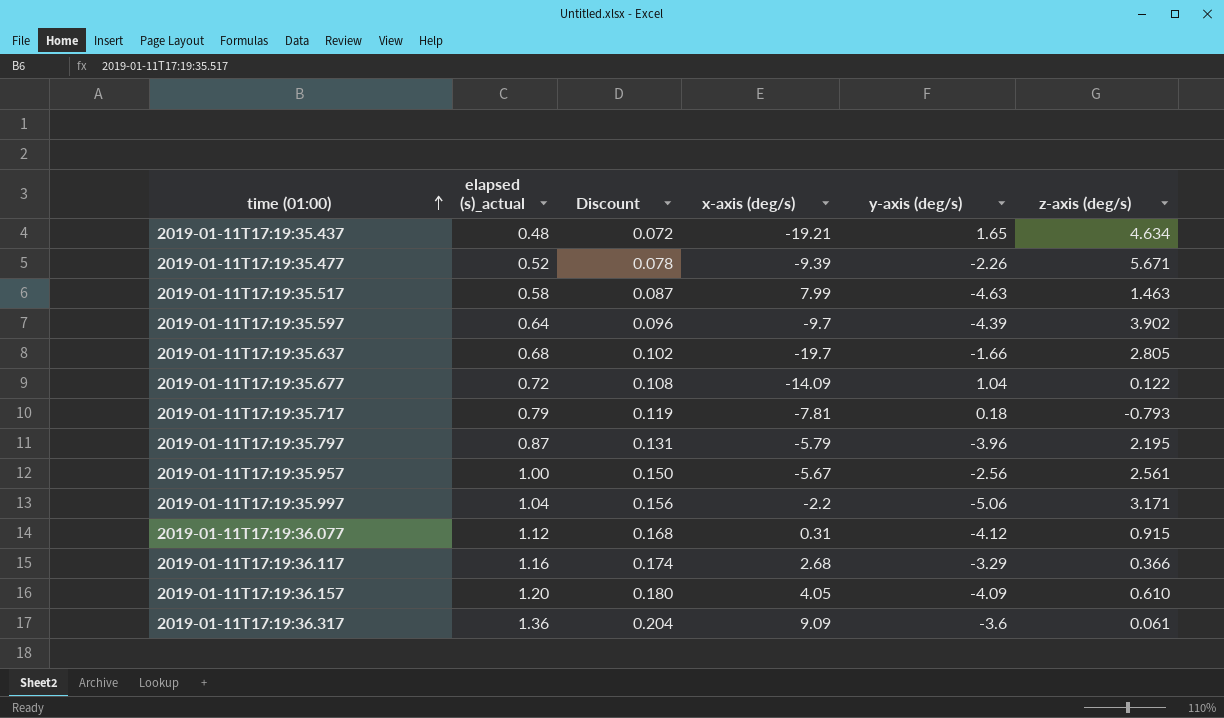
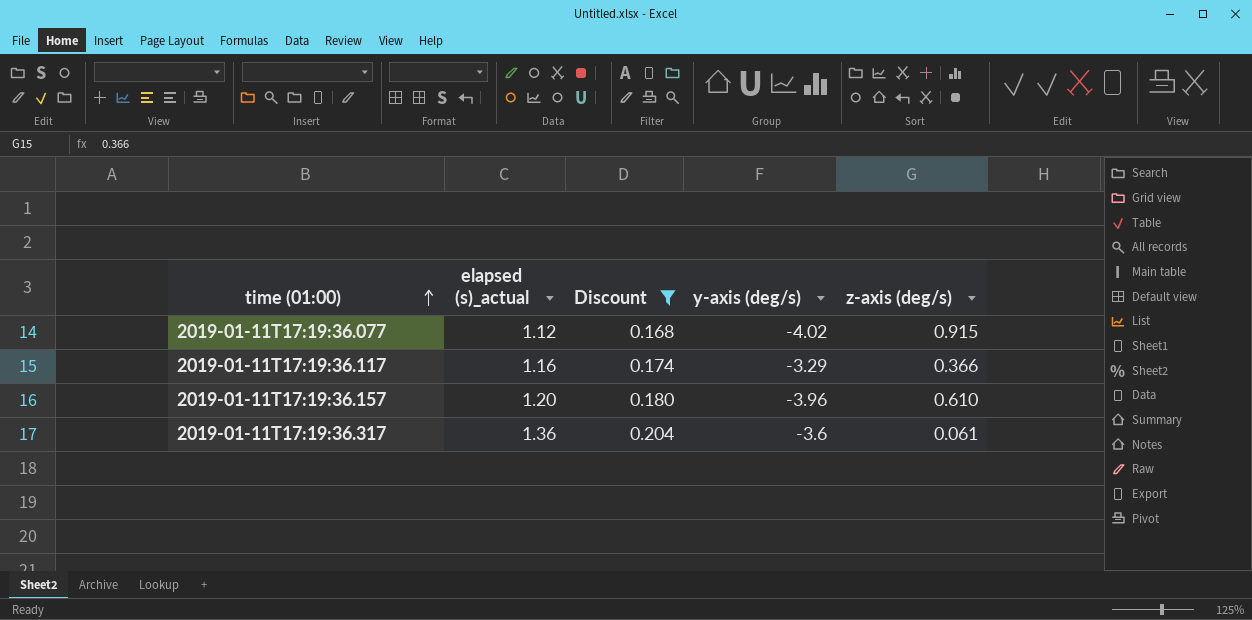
filter: none -> Discount >= 0.168
column x-axis (deg/s) | position: 4 -> none
2019-01-11T17:19:36.077 | y-axis (deg/s): -4.12 -> -4.02
2019-01-11T17:19:36.157 | y-axis (deg/s): -4.09 -> -3.96

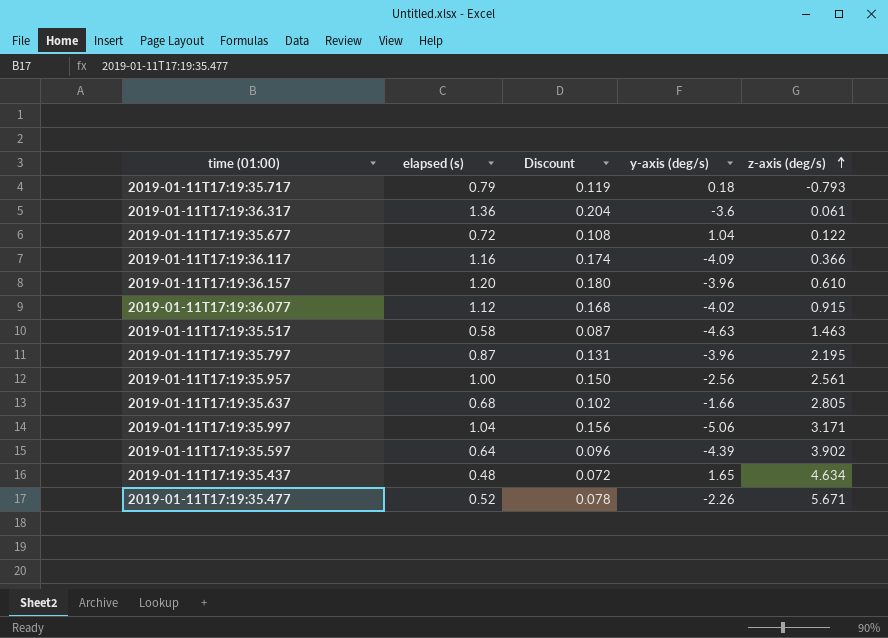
filter: Discount >= 0.168 -> none
row order: time (01:00) ascending -> z-axis (deg/s) ascending
column name: elapsed (s)_actual -> elapsed (s)
2019-01-11T17:19:36.117 | y-axis (deg/s): -3.29 -> -4.09

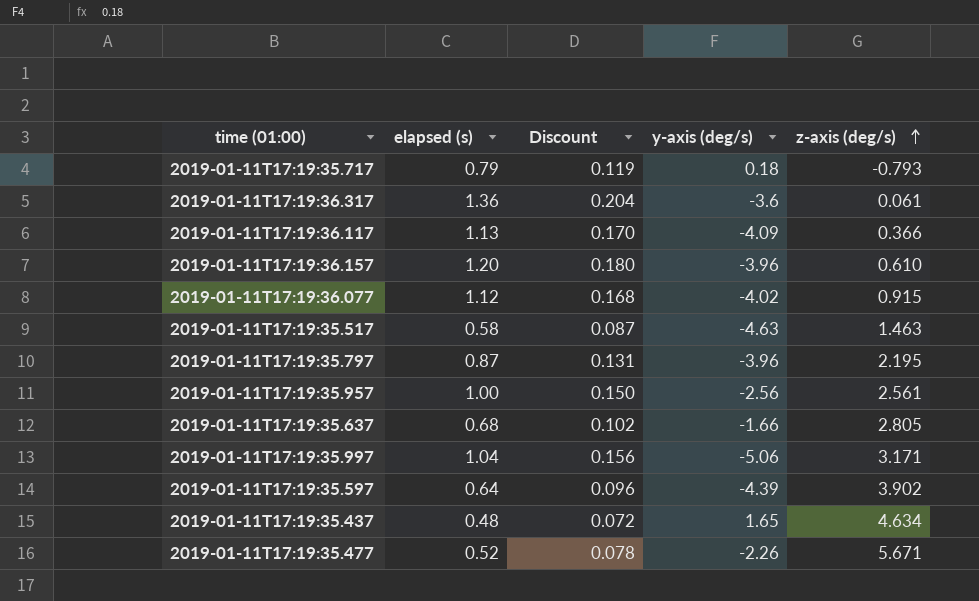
row 2019-01-11T17:19:35.677: 0.72 | 0.108 | 1.04 | 0.122 -> none
2019-01-11T17:19:36.117 | elapsed (s): 1.16 -> 1.13
2019-01-11T17:19:36.117 | Discount: 0.174 -> 0.170

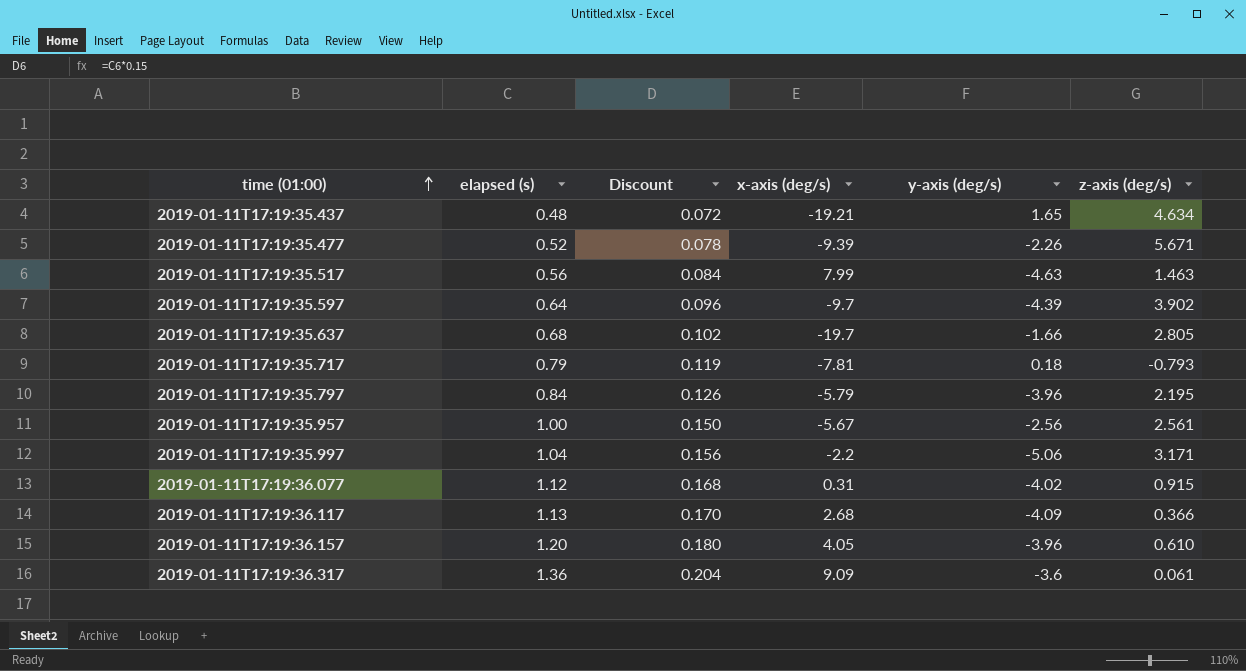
row order: z-axis (deg/s) ascending -> time (01:00) ascending
column x-axis (deg/s) | position: none -> 4
2019-01-11T17:19:35.517 | elapsed (s): 0.58 -> 0.56
2019-01-11T17:19:35.517 | Discount: 0.087 -> 0.084
2019-01-11T17:19:35.797 | elapsed (s): 0.87 -> 0.84
2019-01-11T17:19:35.797 | Discount: 0.131 -> 0.126

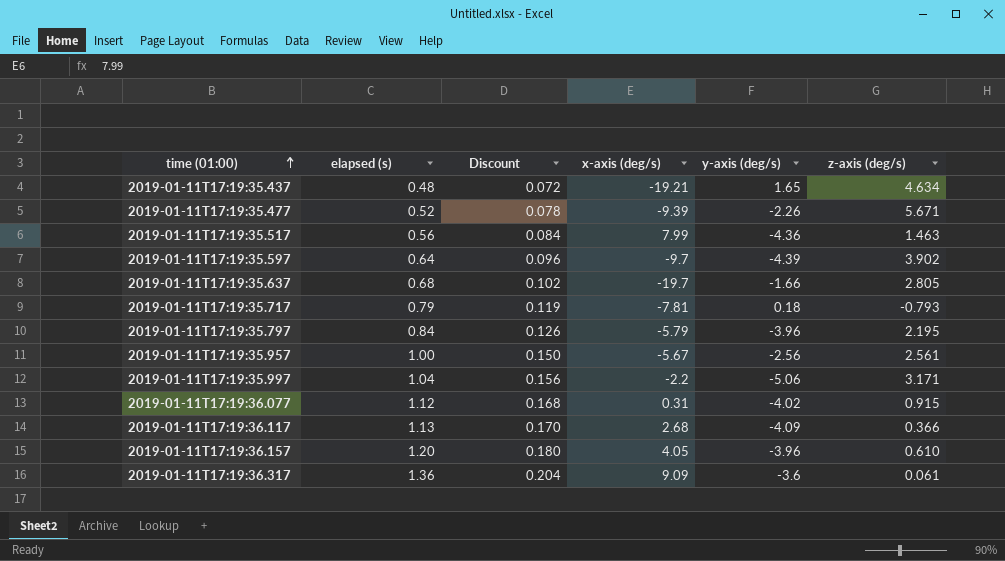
2019-01-11T17:19:35.517 | y-axis (deg/s): -4.63 -> -4.36

